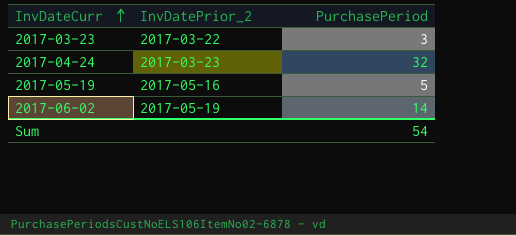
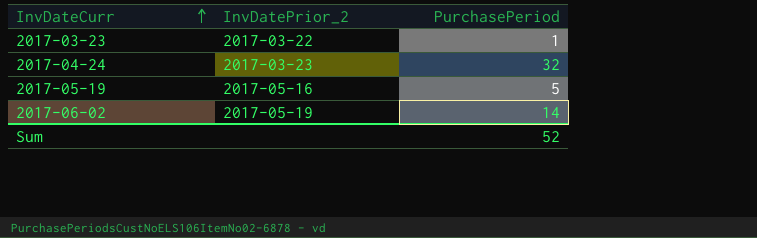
2017-03-23 | PurchasePeriod: 3 -> 1
Sum | PurchasePeriod: 54 -> 52

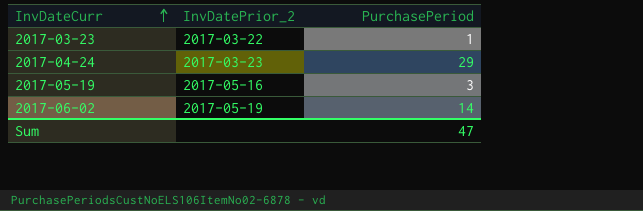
2017-04-24 | PurchasePeriod: 32 -> 29
2017-05-19 | PurchasePeriod: 5 -> 3
Sum | PurchasePeriod: 52 -> 47

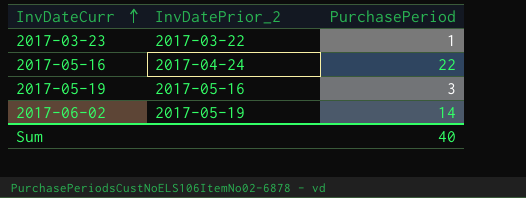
row 2017-04-24: 2017-03-23 | 29 -> none
row 2017-05-16: none -> 2017-04-24 | 22
Sum | PurchasePeriod: 47 -> 40

